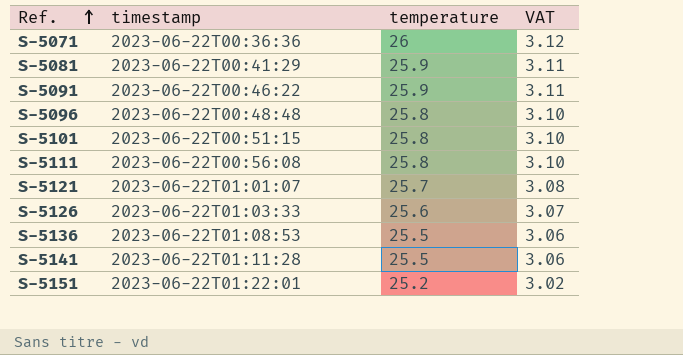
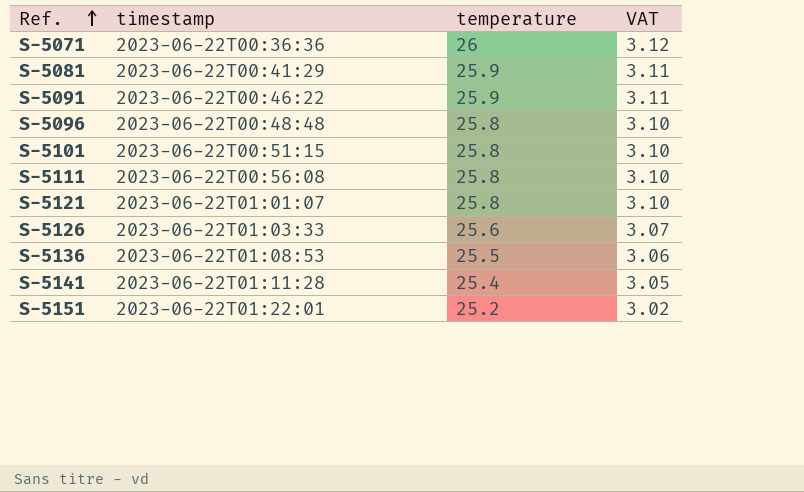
S-5121 | temperature: 25.7 -> 25.8
S-5121 | VAT: 3.08 -> 3.10
S-5141 | temperature: 25.5 -> 25.4
S-5141 | VAT: 3.06 -> 3.05

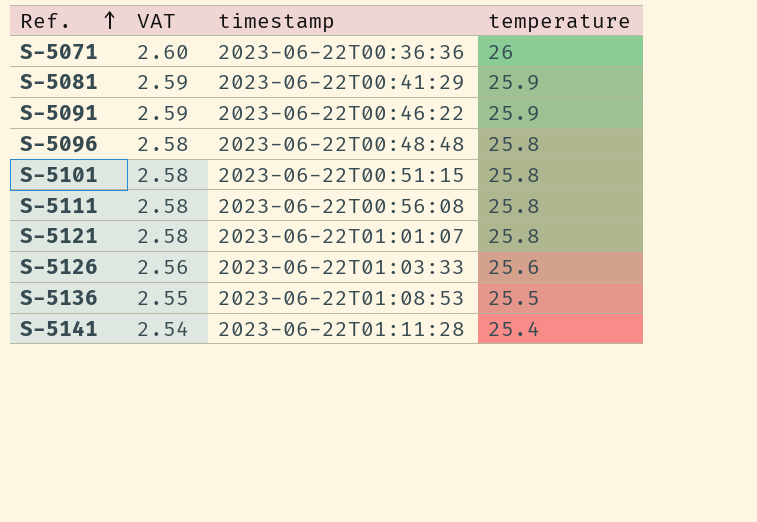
column VAT | formula: [temperature] * 0.12 -> [temperature] * 0.1
column VAT | position: 4 -> 2
row S-5151: 2023-06-22T01:22:01 | 25.2 | 3.02 -> none

